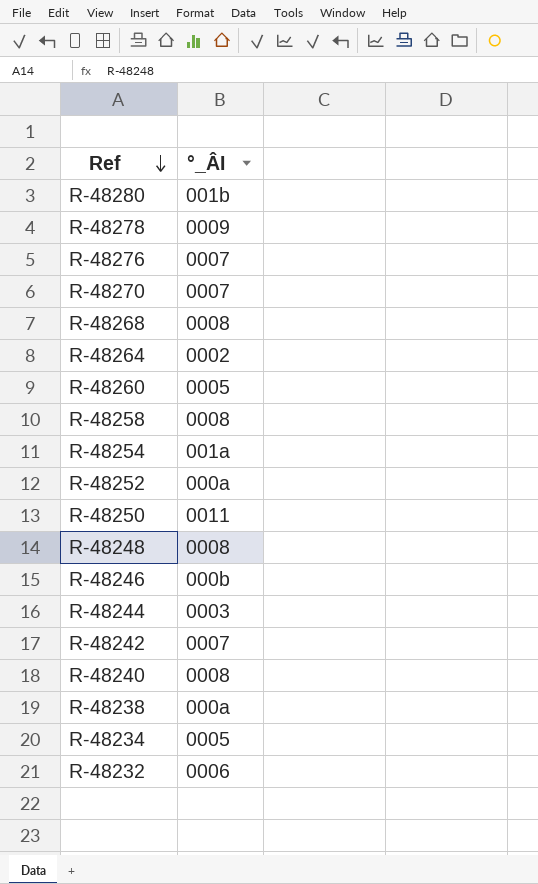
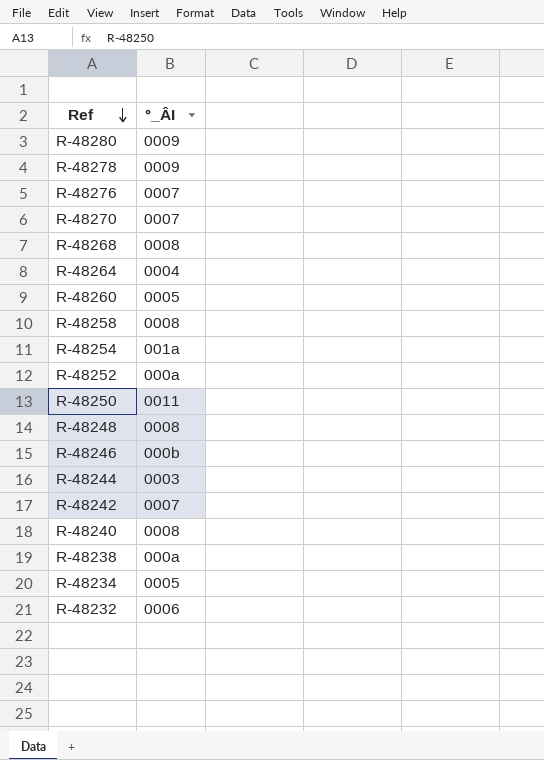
R-48280 | °_ÂI: 001b -> 0009
R-48264 | °_ÂI: 0002 -> 0004

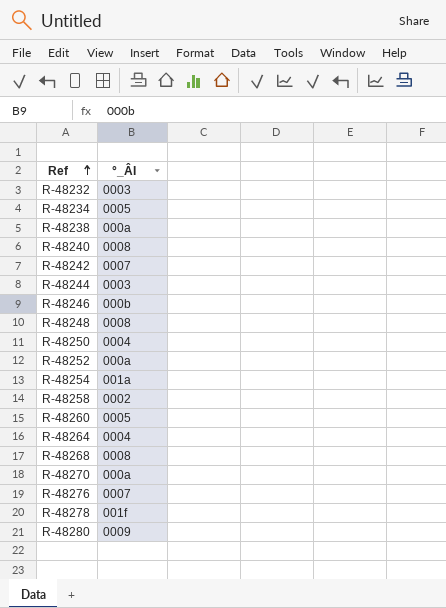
row order: Ref descending -> Ref ascending
R-48232 | °_ÂI: 0006 -> 0003
R-48250 | °_ÂI: 0011 -> 0004
R-48258 | °_ÂI: 0008 -> 0002
R-48270 | °_ÂI: 0007 -> 000a
R-48278 | °_ÂI: 0009 -> 001f

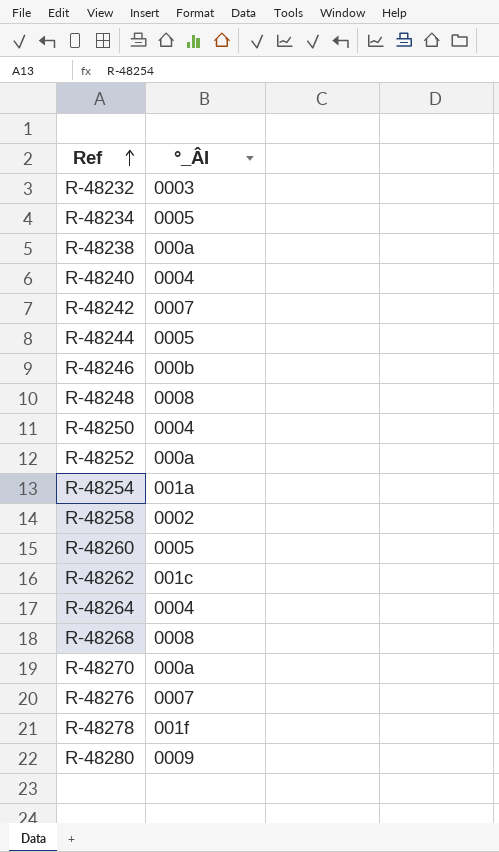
R-48240 | °_ÂI: 0008 -> 0004
R-48244 | °_ÂI: 0003 -> 0005
row R-48262: none -> 001c

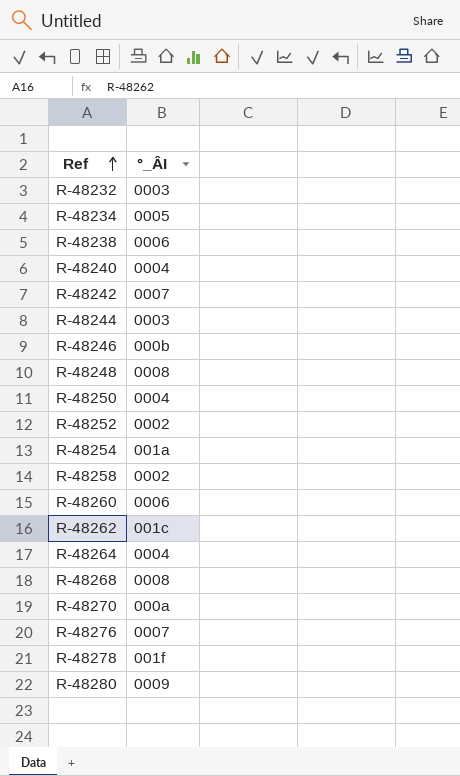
R-48238 | °_ÂI: 000a -> 0006
R-48244 | °_ÂI: 0005 -> 0003
R-48252 | °_ÂI: 000a -> 0002
R-48260 | °_ÂI: 0005 -> 0006

